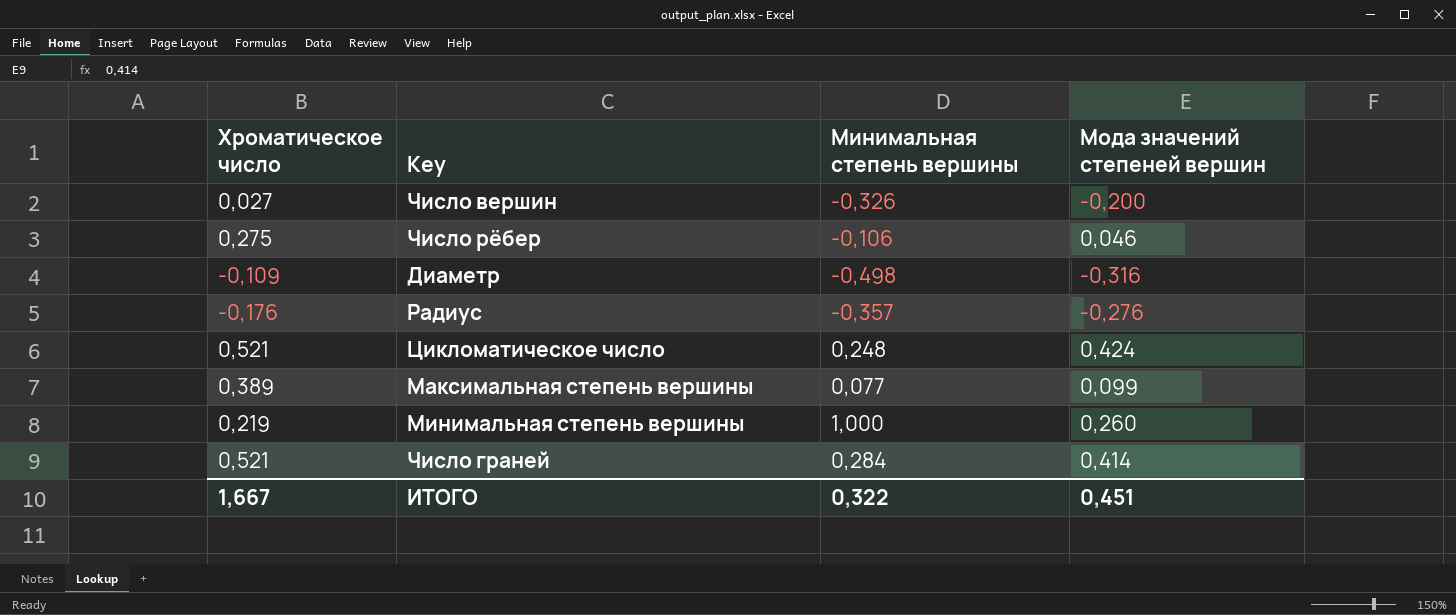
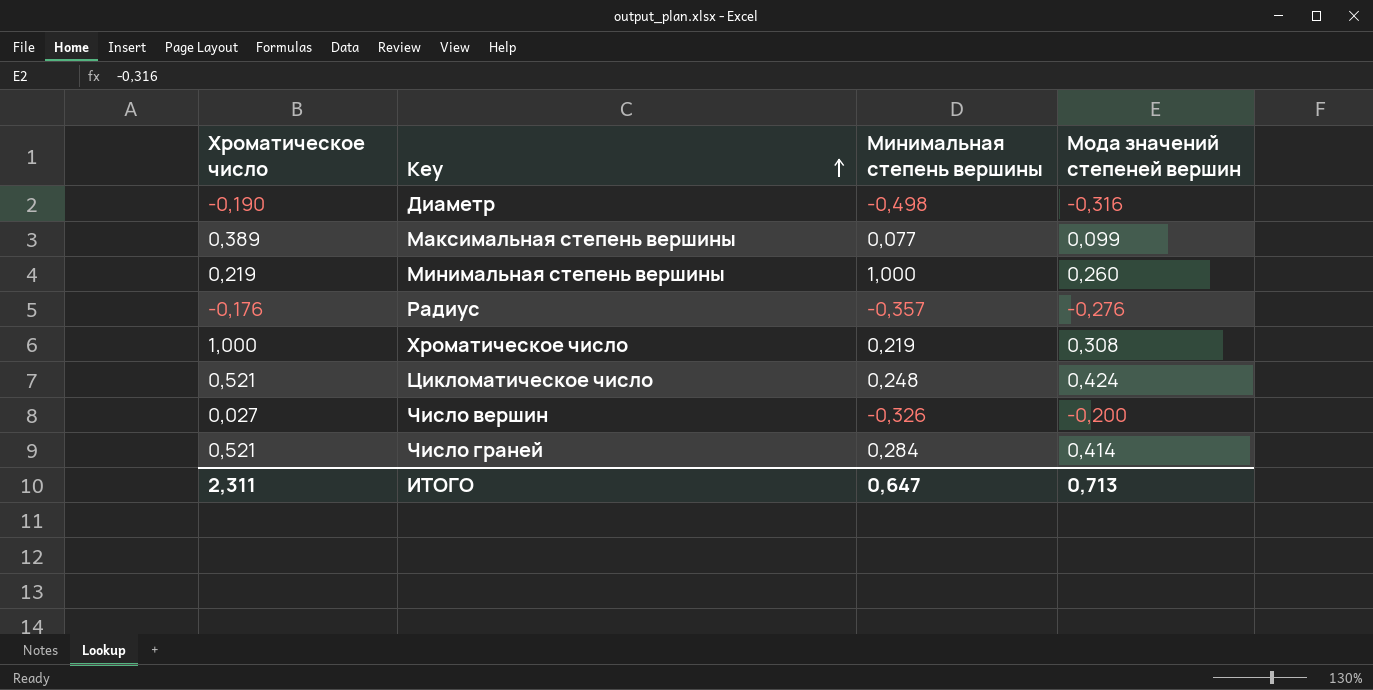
row order: none -> Key ascending
row Число рёбер: 0,275 | -0,106 | 0,046 -> none
Диаметр | Хроматическое число: -0,109 -> -0,190
row Хроматическое число: none -> 1,000 | 0,219 | 0,308
ИТОГО | Хроматическое число: 1,667 -> 2,311
ИТОГО | Минимальная степень вершины: 0,322 -> 0,647
ИТОГО | Мода значений степеней вершин: 0,451 -> 0,713

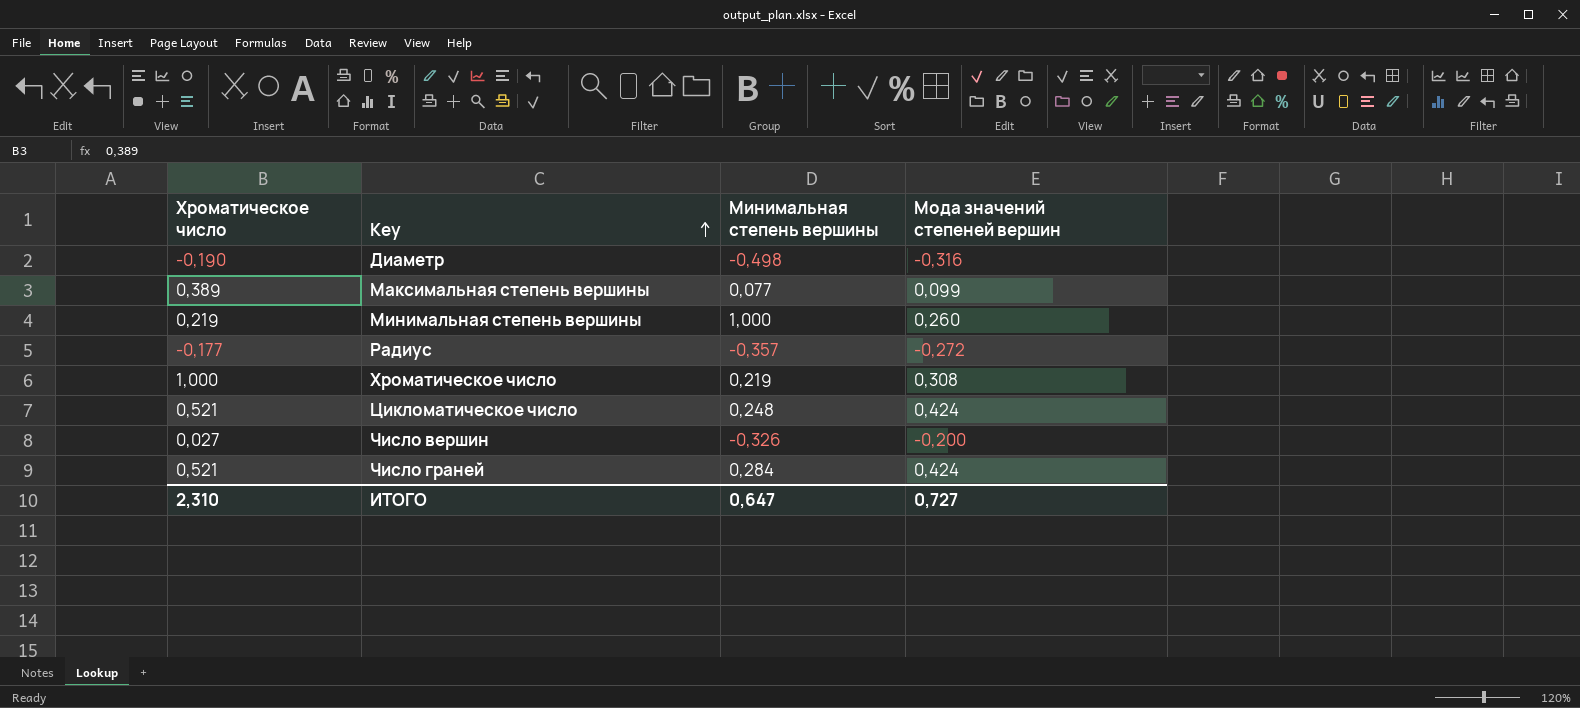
Радиус | Хроматическое число: -0,176 -> -0,177
Радиус | Мода значений степеней вершин: -0,276 -> -0,272
Число граней | Мода значений степеней вершин: 0,414 -> 0,424
ИТОГО | Хроматическое число: 2,311 -> 2,310
ИТОГО | Мода значений степеней вершин: 0,713 -> 0,727

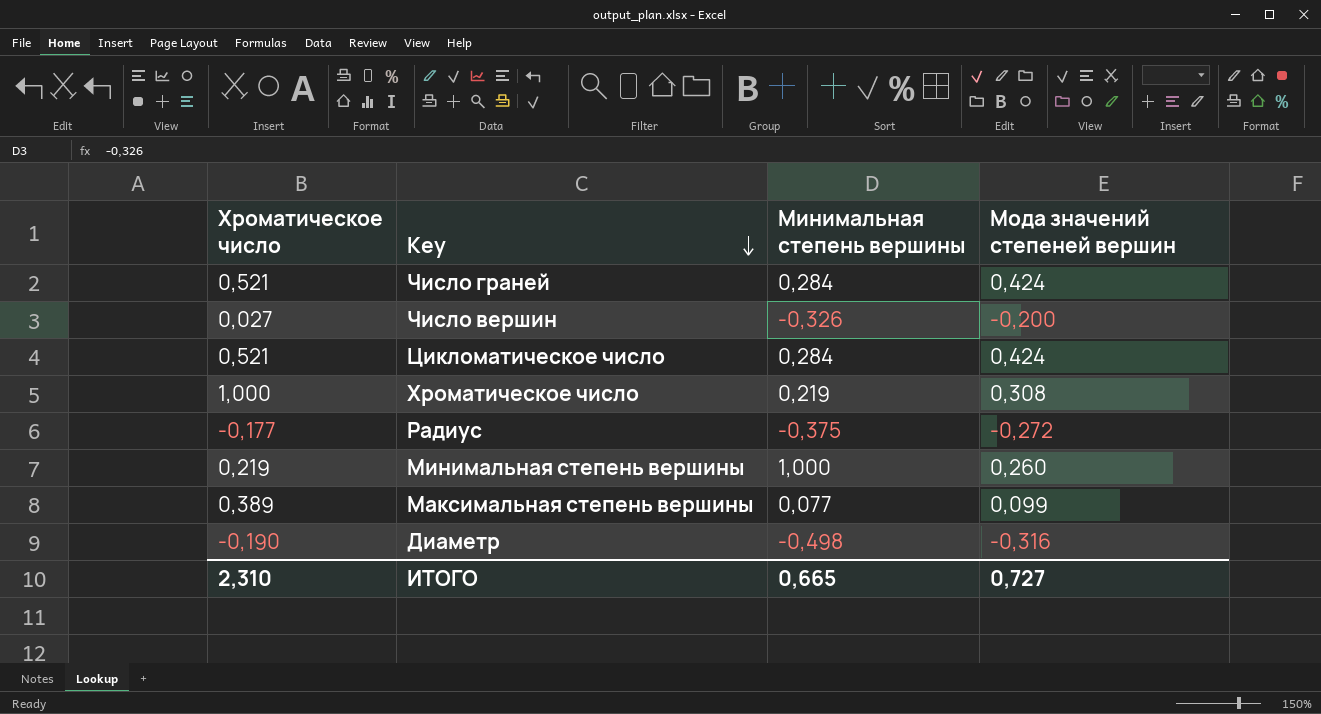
row order: Key ascending -> Key descending
Цикломатическое число | Минимальная степень вершины: 0,248 -> 0,284
Радиус | Минимальная степень вершины: -0,357 -> -0,375
ИТОГО | Минимальная степень вершины: 0,647 -> 0,665

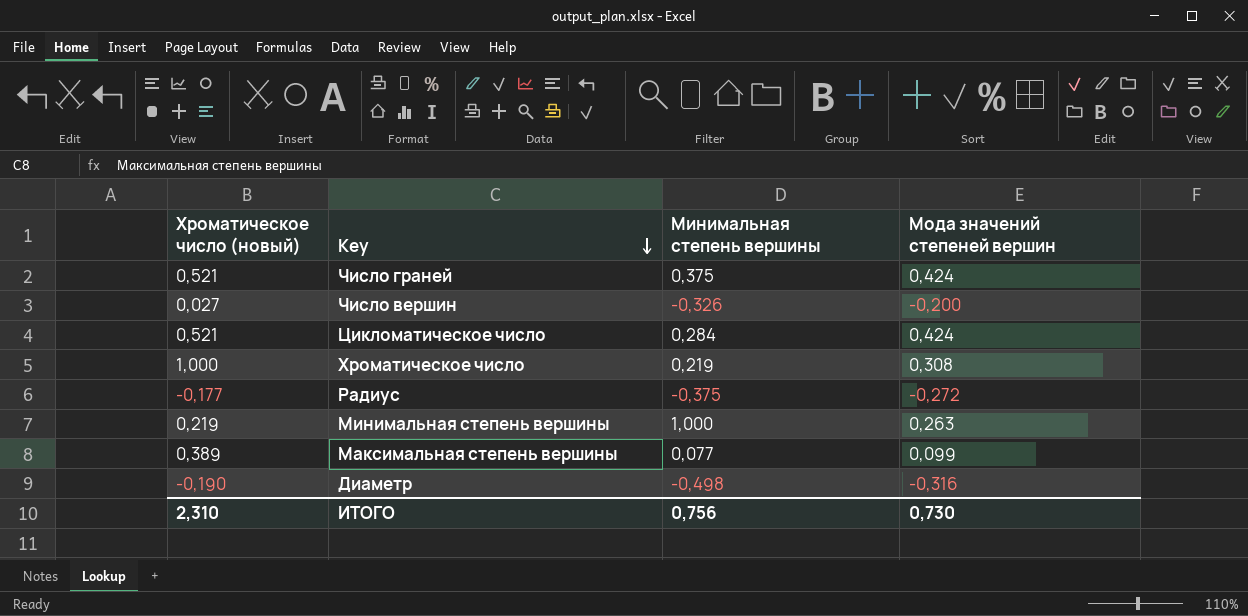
column name: Хроматическое число -> Хроматическое число (новый)
Число граней | Минимальная степень вершины: 0,284 -> 0,375
Минимальная степень вершины | Мода значений степеней вершин: 0,260 -> 0,263
ИТОГО | Минимальная степень вершины: 0,665 -> 0,756
ИТОГО | Мода значений степеней вершин: 0,727 -> 0,730

